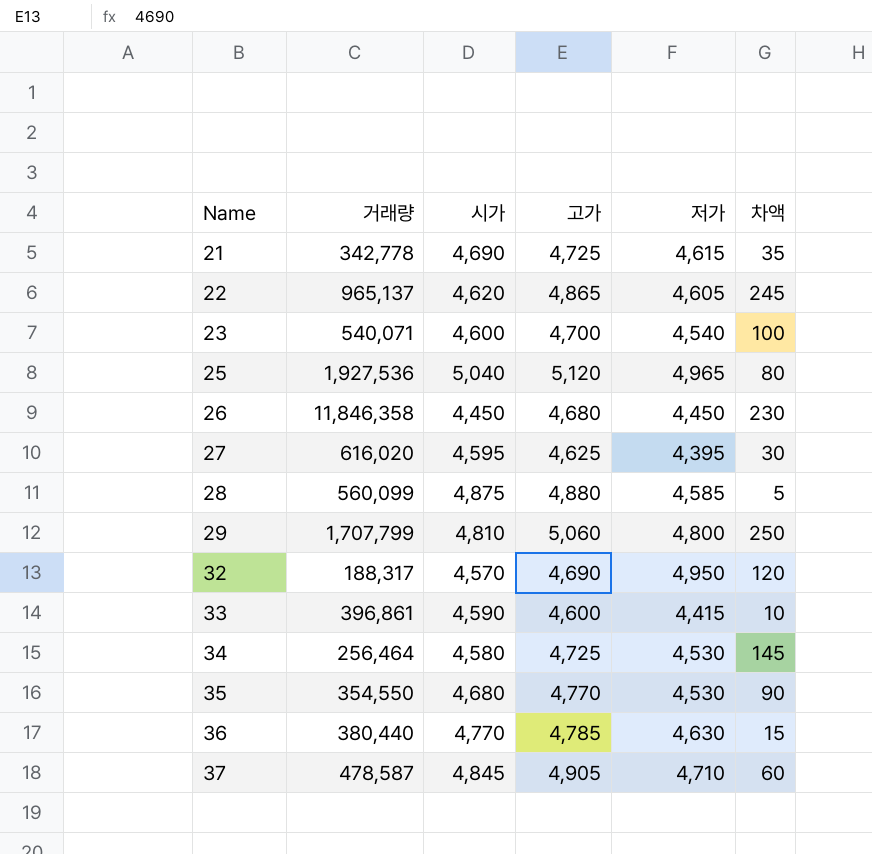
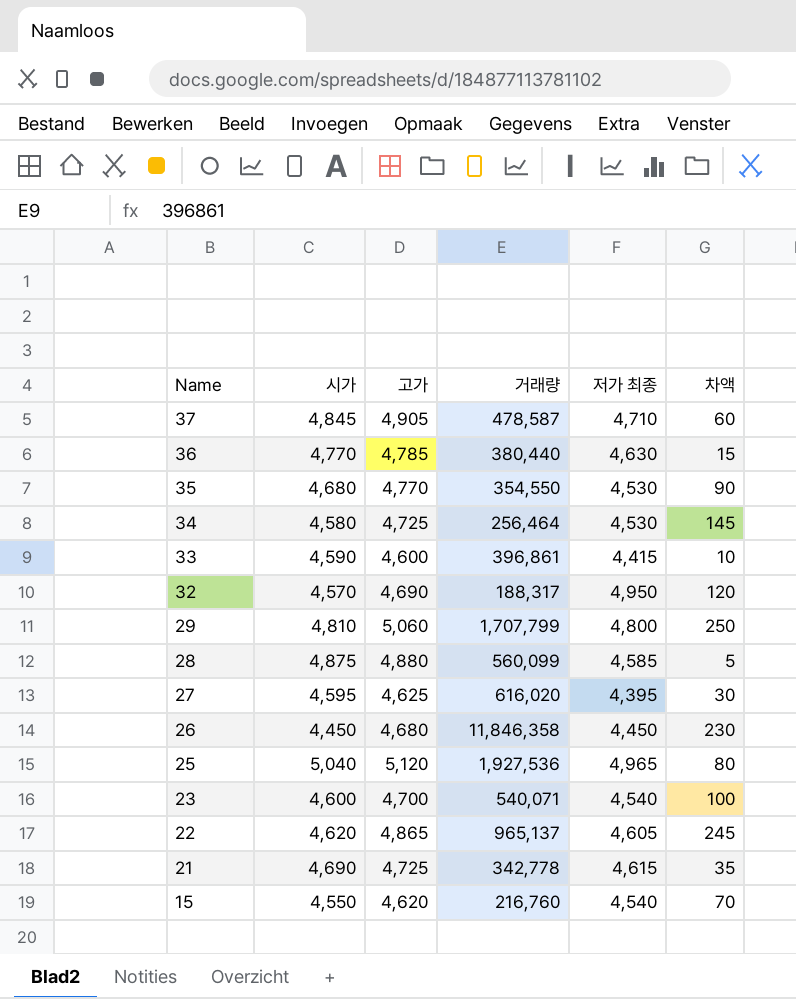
row order: Name ascending -> Name descending
column 거래량 | position: 2 -> 4
column name: 저가 -> 저가 최종
row 15: none -> 4,550 | 4,620 | 216,760 | 4,540 | 70

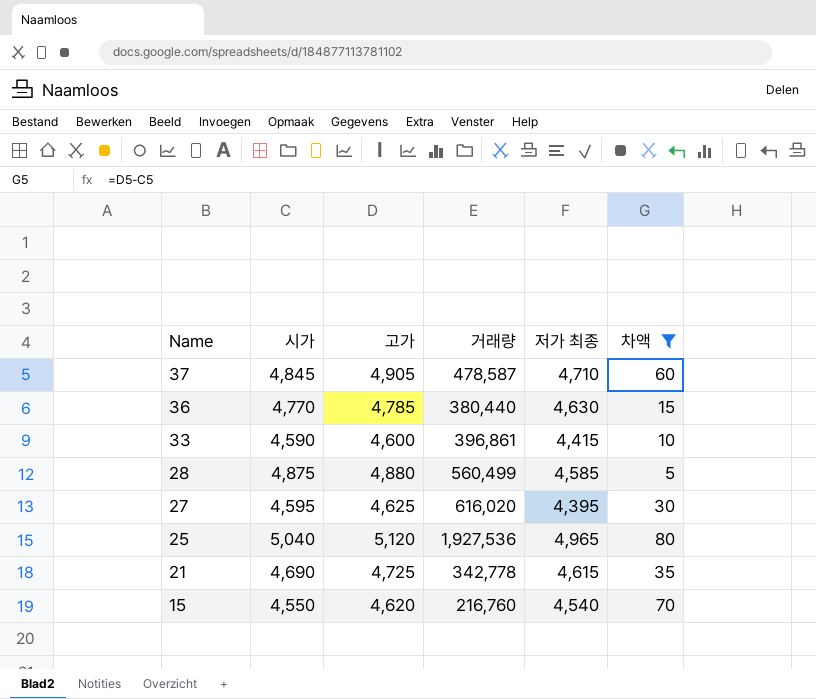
filter: none -> 차액 <= 80
28 | 거래량: 560,099 -> 560,499

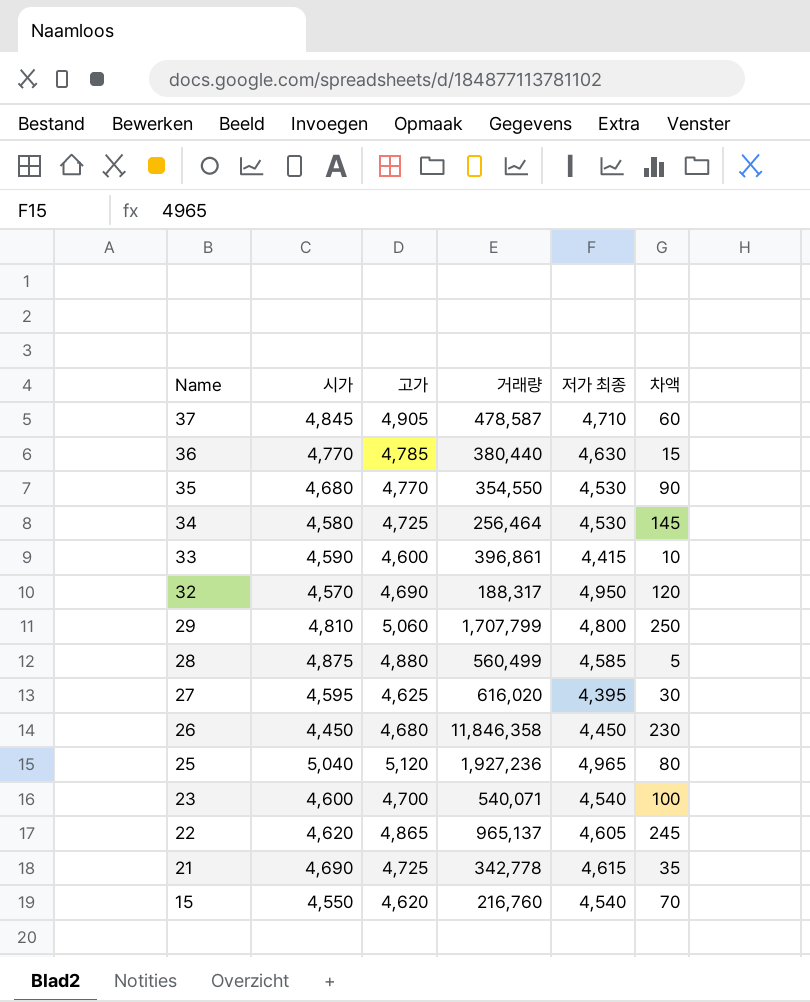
filter: 차액 <= 80 -> none
25 | 거래량: 1,927,536 -> 1,927,236

